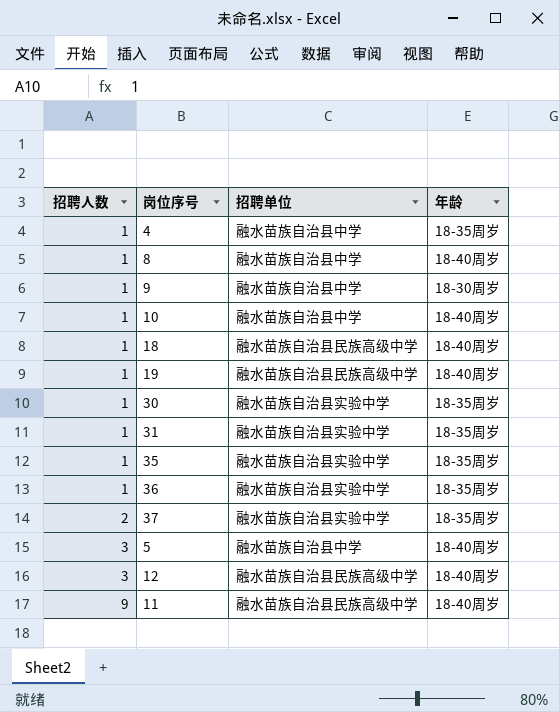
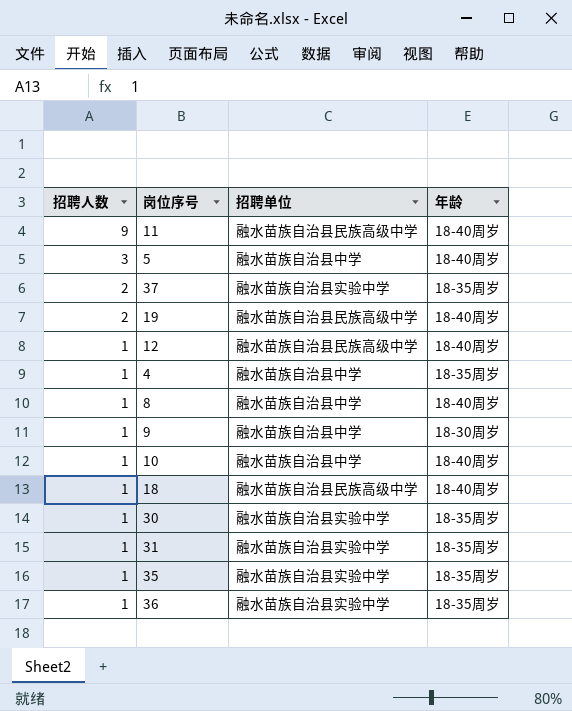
row order: 招聘人数 ascending -> 招聘人数 descending
19 | 招聘人数: 1 -> 2
12 | 招聘人数: 3 -> 1

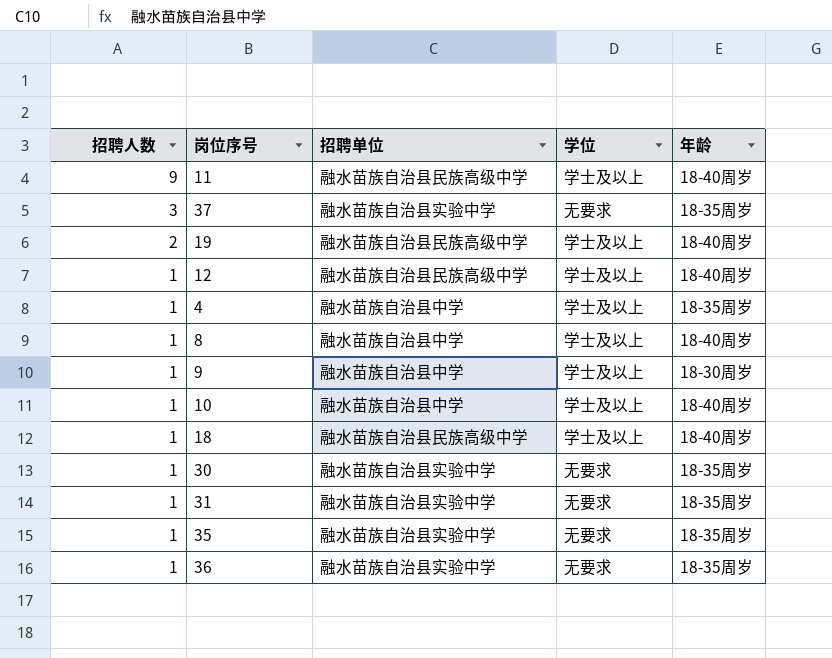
column 学位 | position: none -> 4
row 5: 3 | 融水苗族自治县中学 | 18-40周岁 -> none
37 | 招聘人数: 2 -> 3

